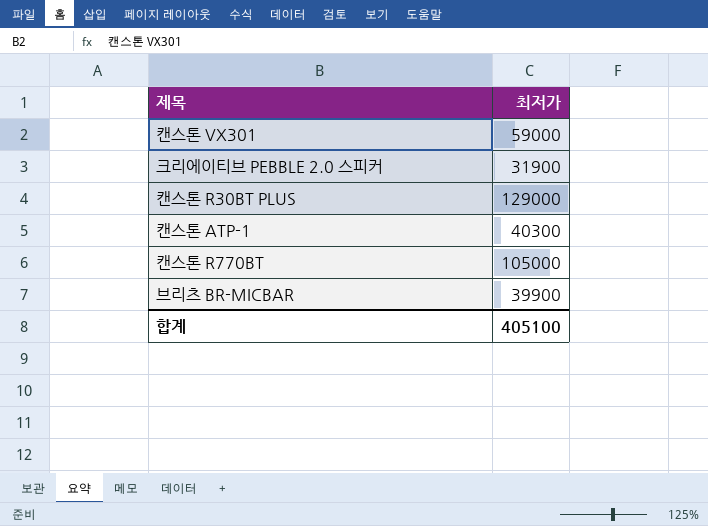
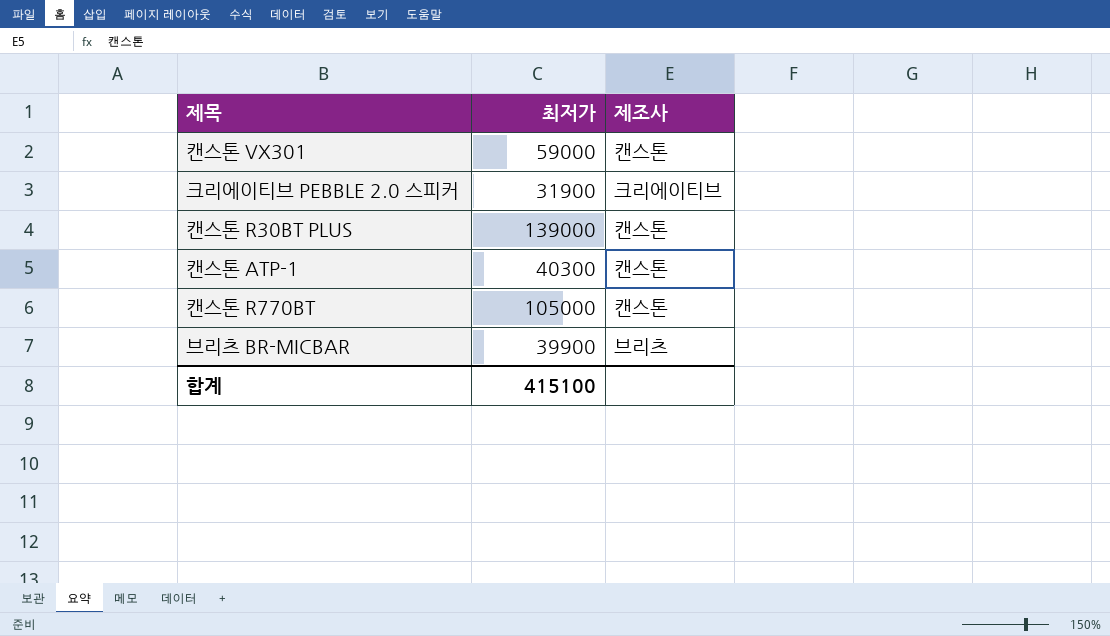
column 제조사 | position: none -> 3
캔스톤 R30BT PLUS | 최저가: 129000 -> 139000
합계 | 최저가: 405100 -> 415100

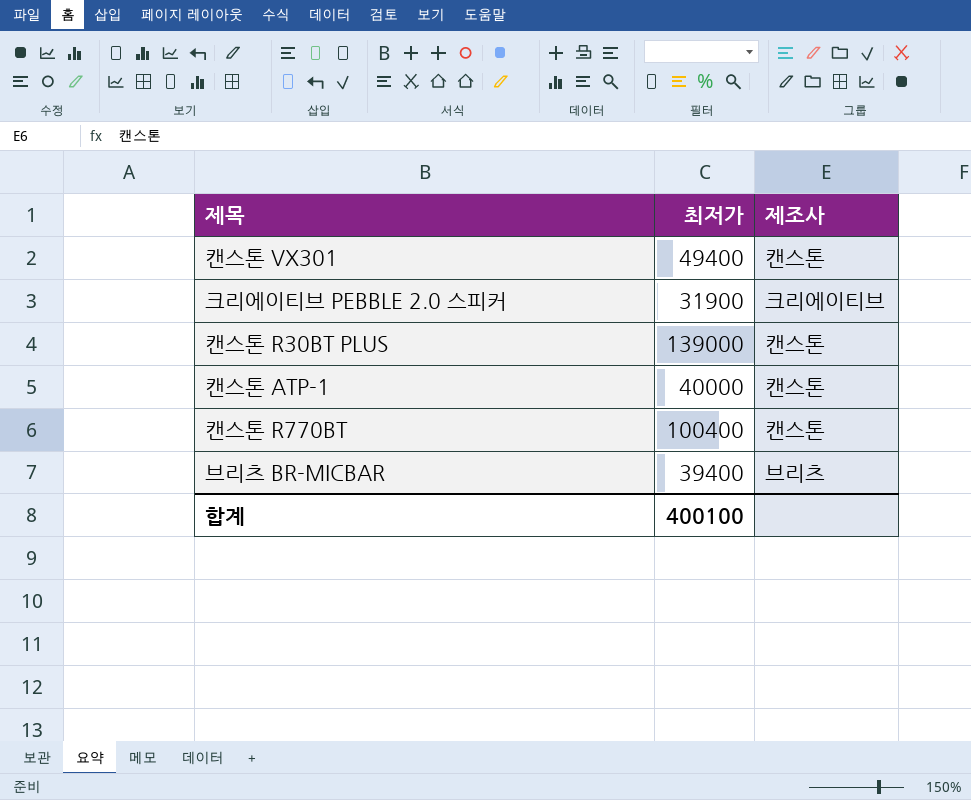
캔스톤 VX301 | 최저가: 59000 -> 49400
캔스톤 ATP-1 | 최저가: 40300 -> 40000
캔스톤 R770BT | 최저가: 105000 -> 100400
브리츠 BR-MICBAR | 최저가: 39900 -> 39400
합계 | 최저가: 415100 -> 400100

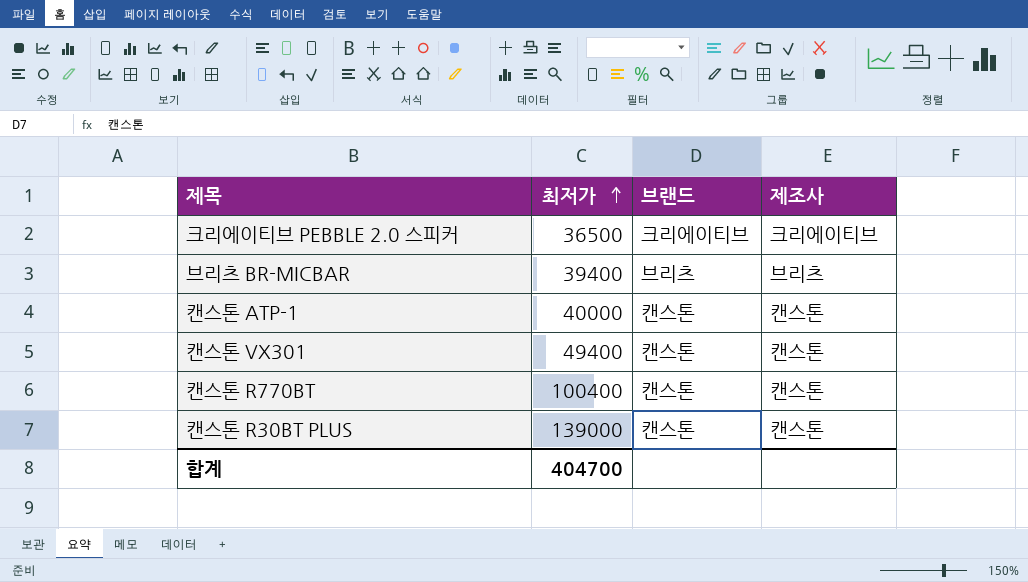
row order: none -> 최저가 ascending
column 브랜드 | position: none -> 3
크리에이티브 PEBBLE 2.0 스피커 | 최저가: 31900 -> 36500
합계 | 최저가: 400100 -> 404700

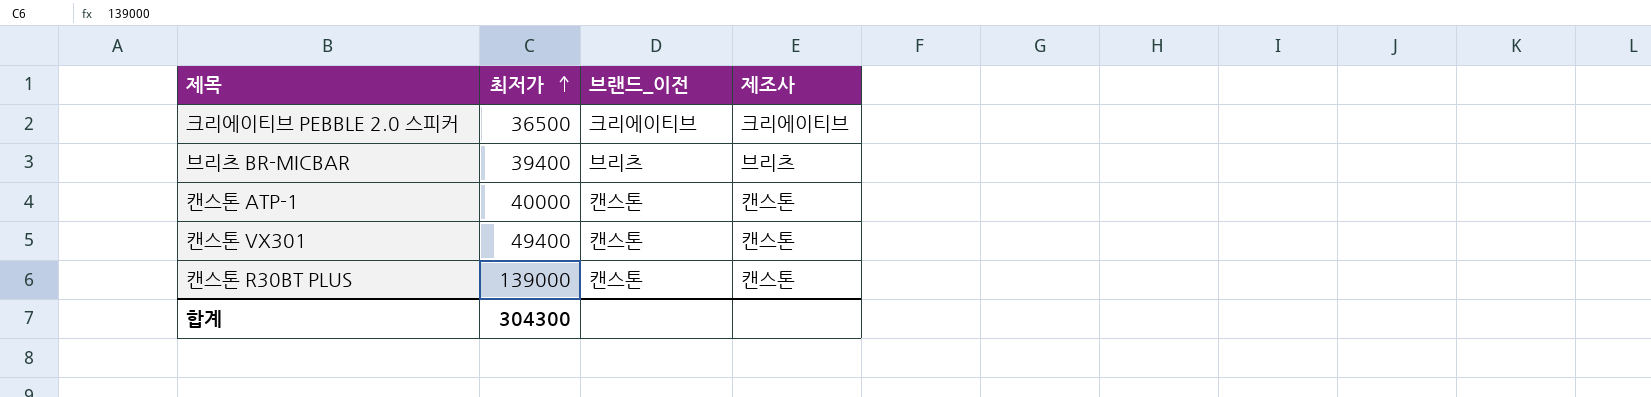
column name: 브랜드 -> 브랜드_이전
row 캔스톤 R770BT: 100400 | 캔스톤 | 캔스톤 -> none
합계 | 최저가: 404700 -> 304300

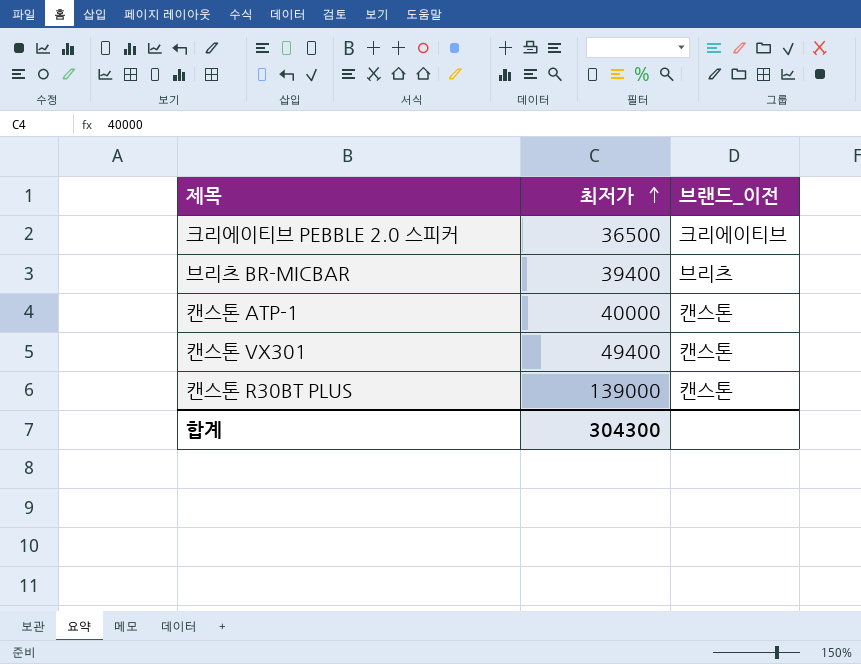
column 제조사 | position: 4 -> none

